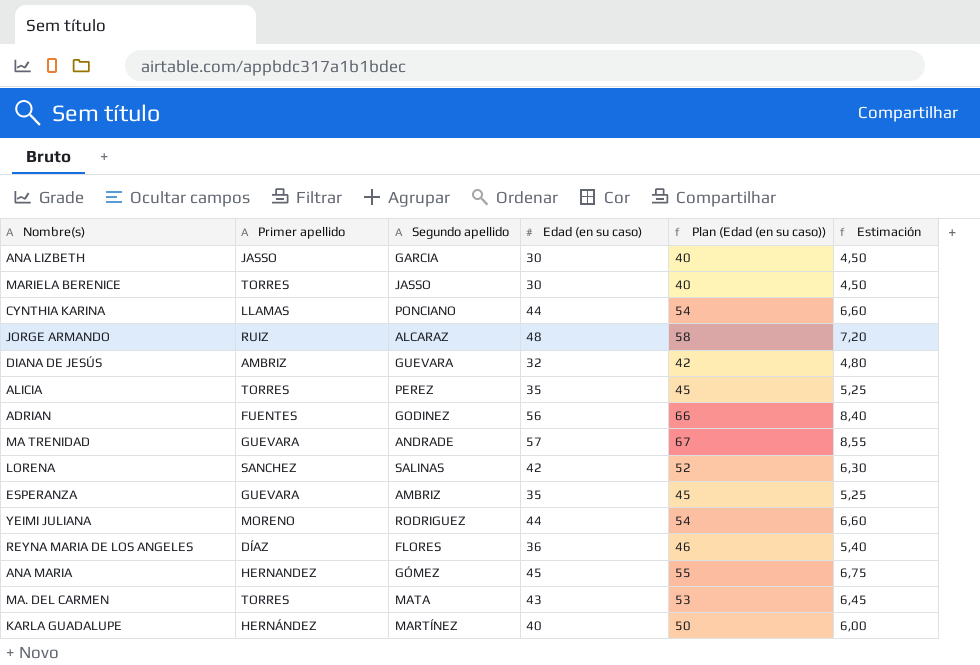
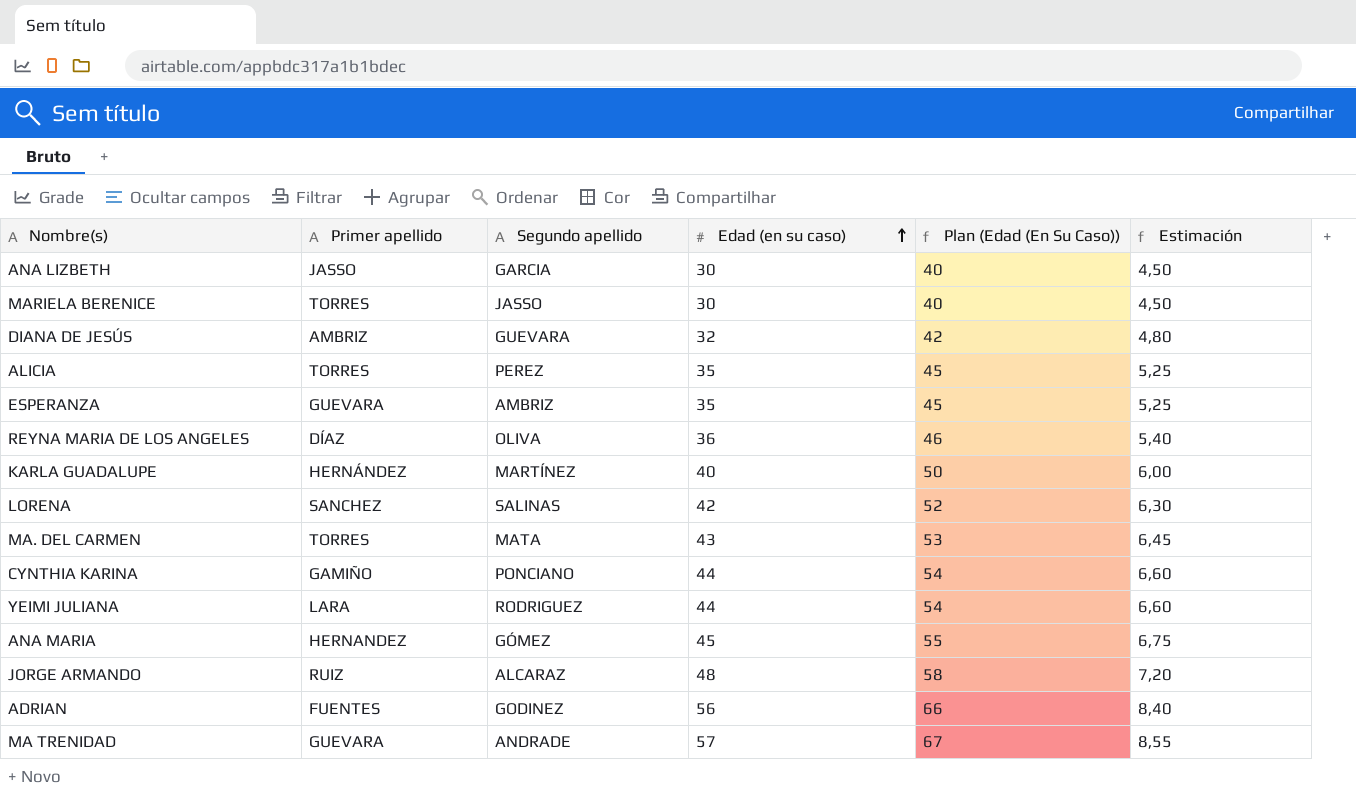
row order: none -> Edad (en su caso) ascending
column name: Plan (Edad (en su caso)) -> Plan (Edad (En Su Caso))
REYNA MARIA DE LOS ANGELES | Segundo apellido: FLORES -> OLIVA
CYNTHIA KARINA | Primer apellido: LLAMAS -> GAMIÑO
YEIMI JULIANA | Primer apellido: MORENO -> LARA

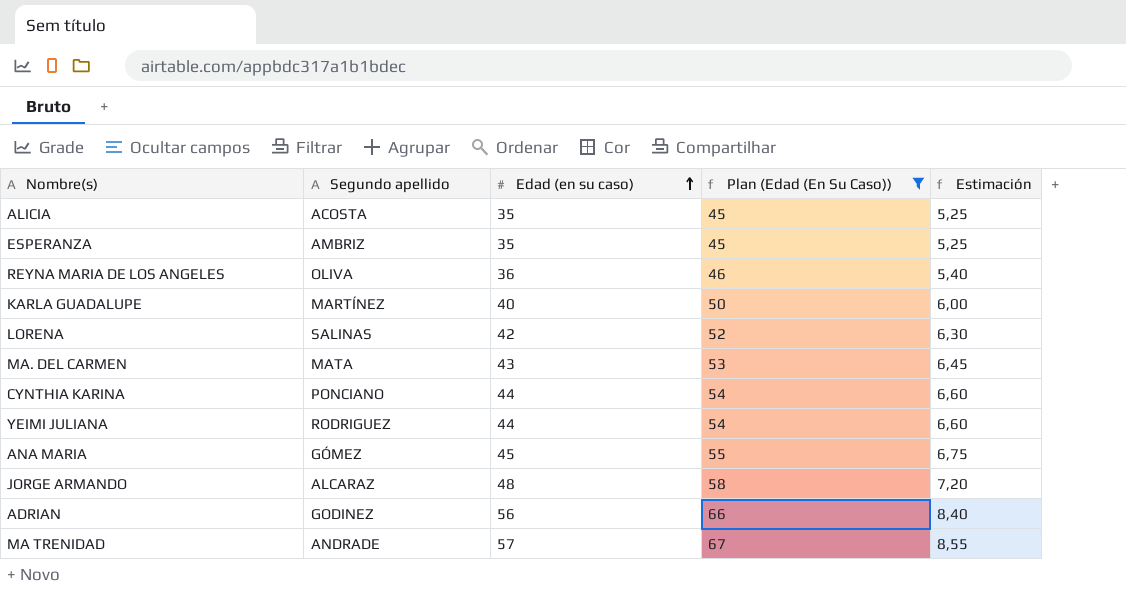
filter: none -> Plan (Edad (En Su Caso)) >= 45
column Primer apellido | position: 2 -> none
ALICIA | Segundo apellido: PEREZ -> ACOSTA

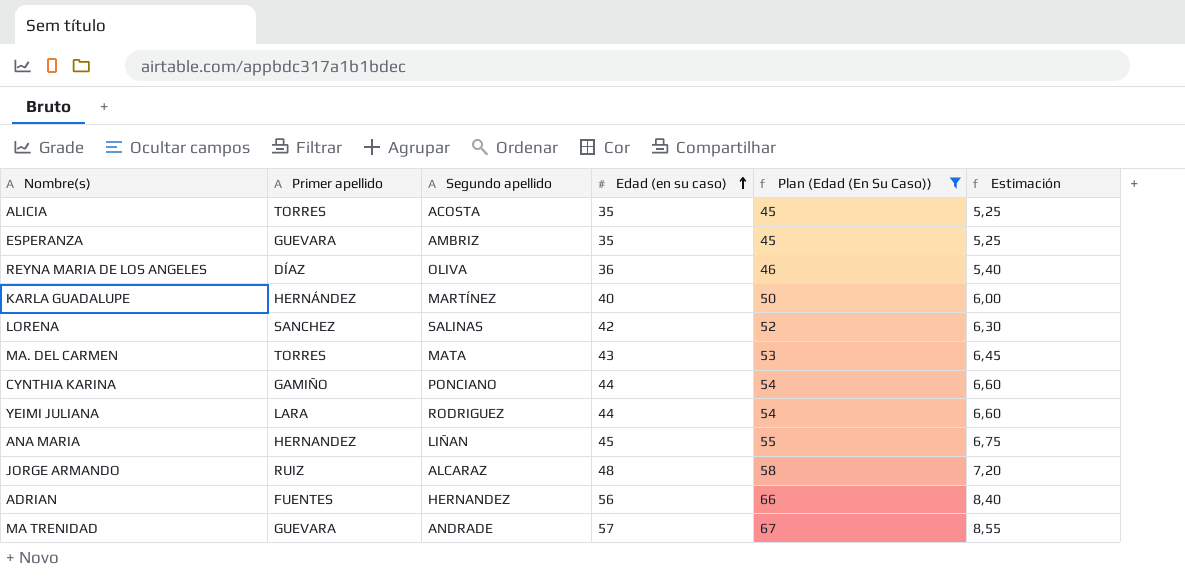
column Primer apellido | position: none -> 2
ANA MARIA | Segundo apellido: GÓMEZ -> LIÑAN
ADRIAN | Segundo apellido: GODINEZ -> HERNANDEZ

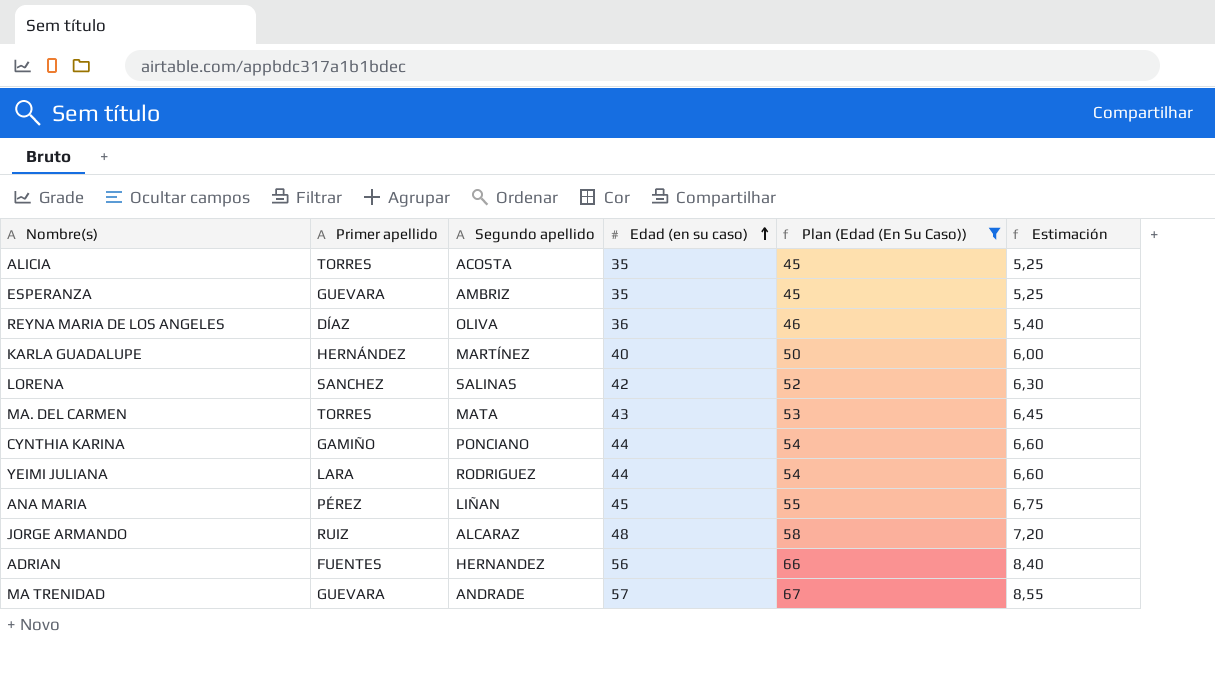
ANA MARIA | Primer apellido: HERNANDEZ -> PÉREZ

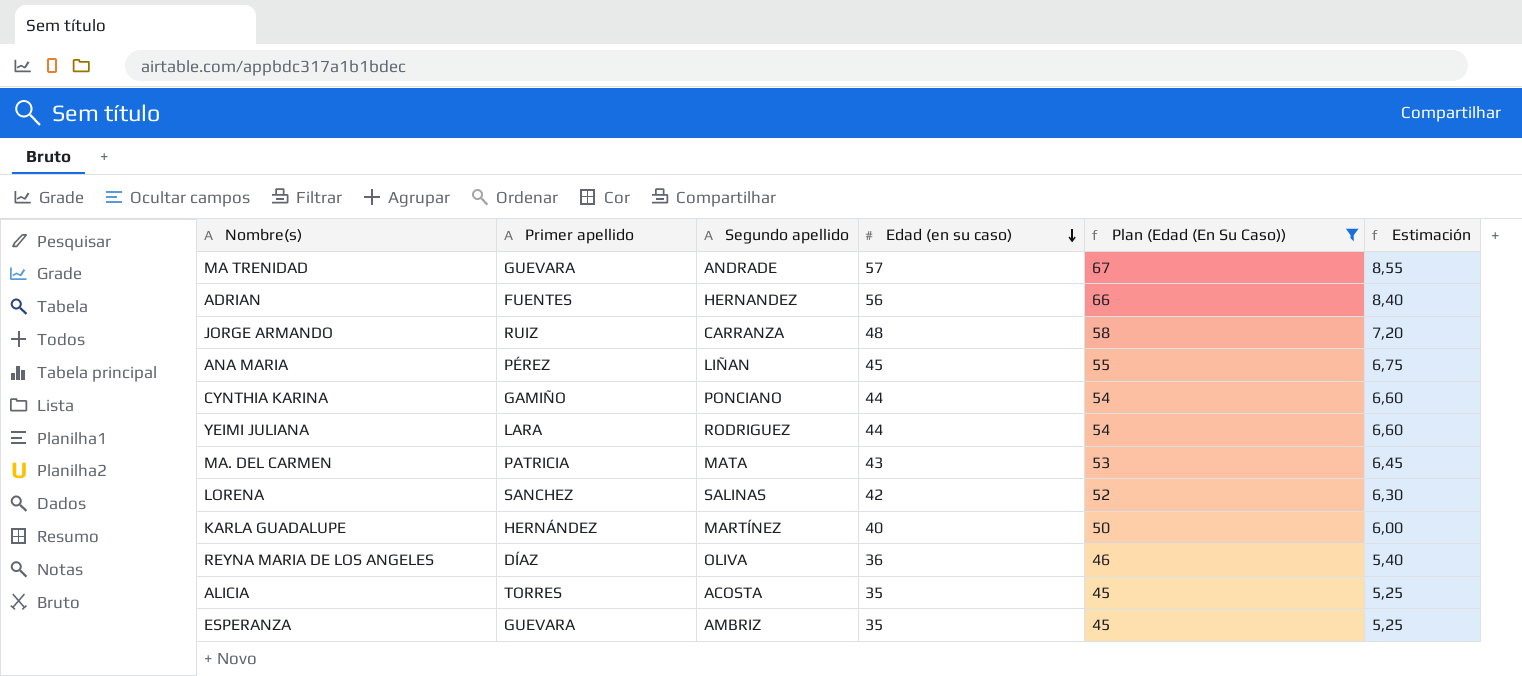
row order: Edad (en su caso) ascending -> Edad (en su caso) descending
JORGE ARMANDO | Segundo apellido: ALCARAZ -> CARRANZA
MA. DEL CARMEN | Primer apellido: TORRES -> PATRICIA

